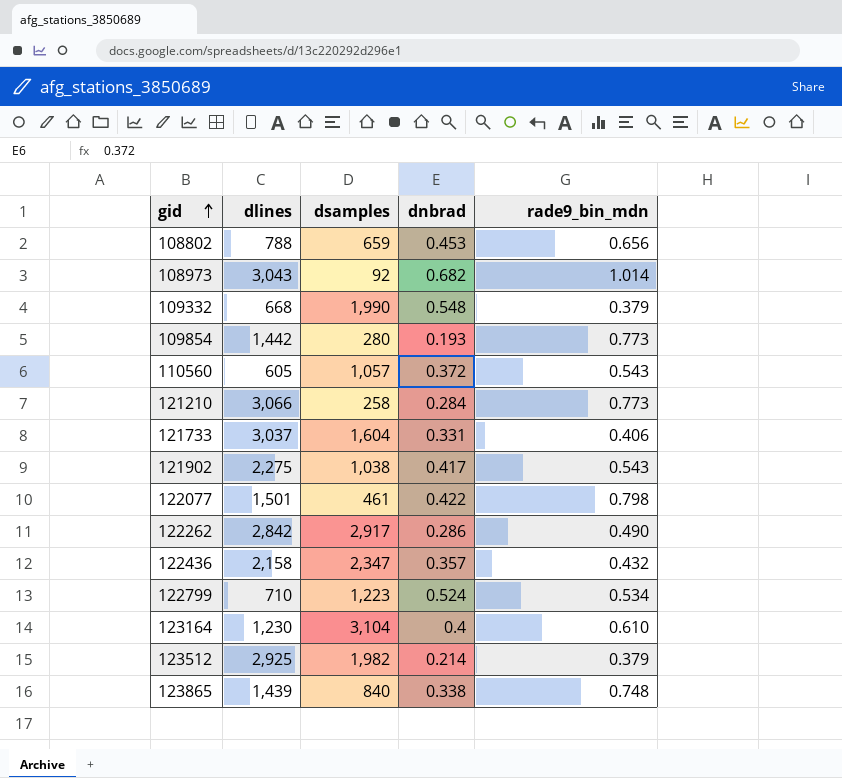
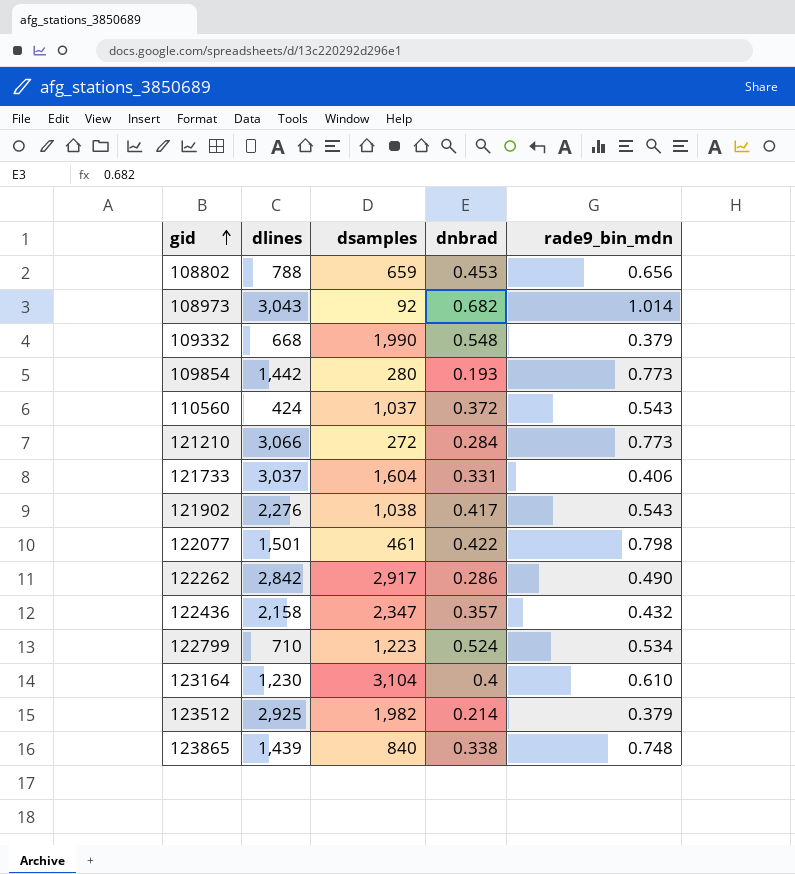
110560 | dlines: 605 -> 424
110560 | dsamples: 1,057 -> 1,037
121210 | dsamples: 258 -> 272
121902 | dlines: 2,275 -> 2,276

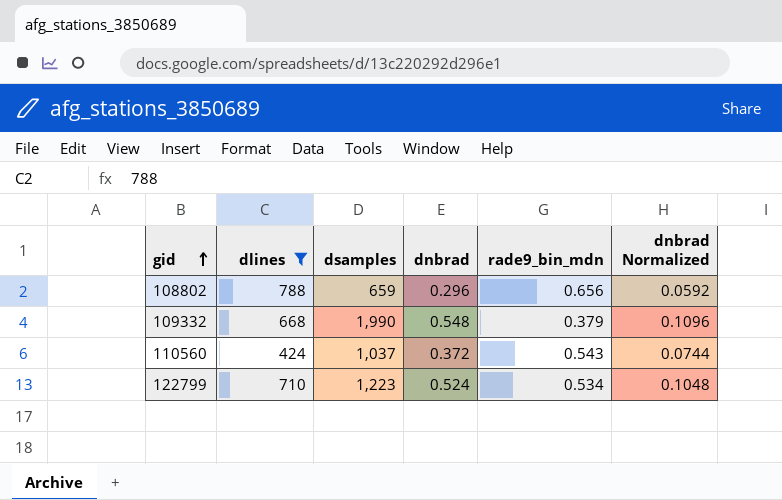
filter: none -> dlines <= 788
column dnbrad Normalized | formula: none -> [dnbrad] * 0.2
108802 | dnbrad: 0.453 -> 0.296

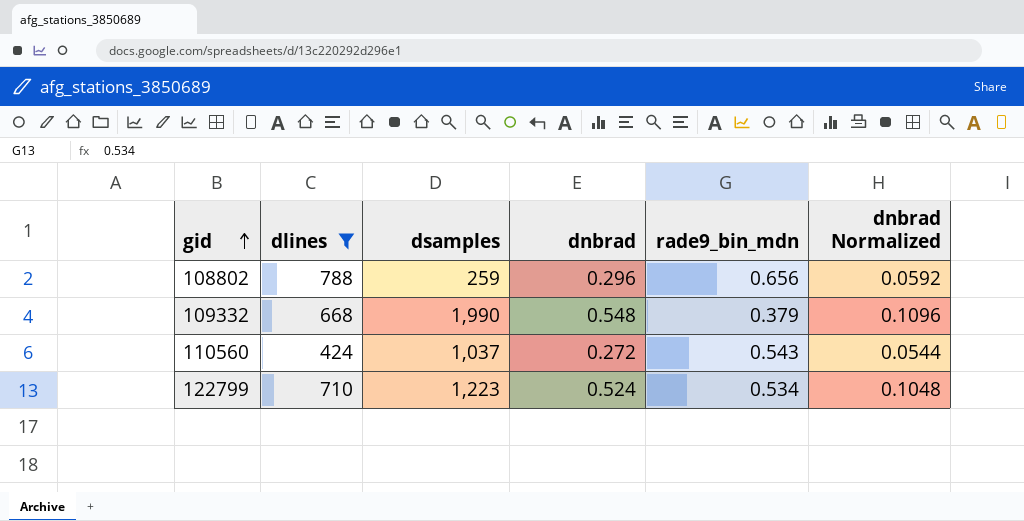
108802 | dsamples: 659 -> 259
110560 | dnbrad: 0.372 -> 0.272
110560 | dnbrad Normalized: 0.0744 -> 0.0544

